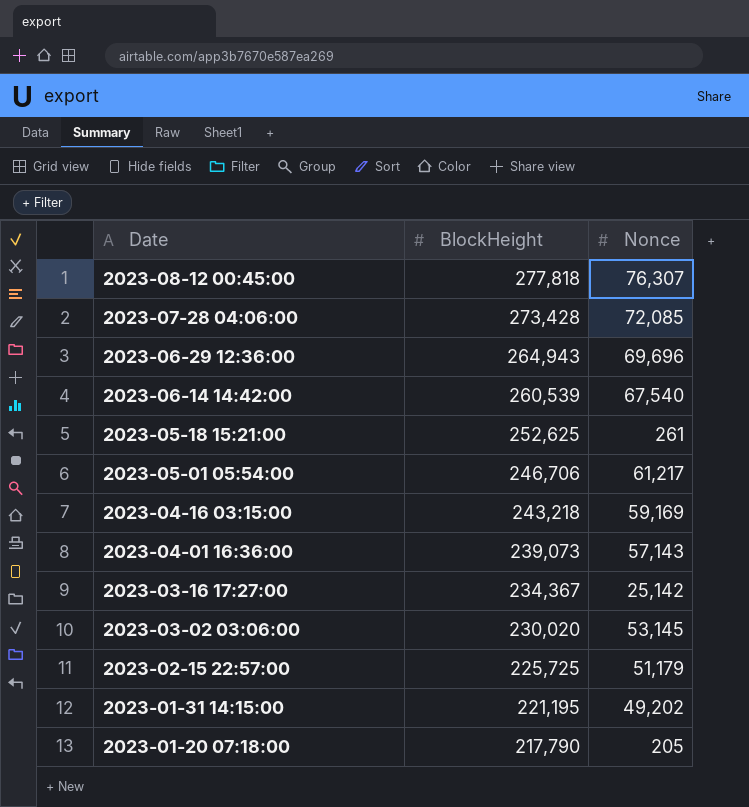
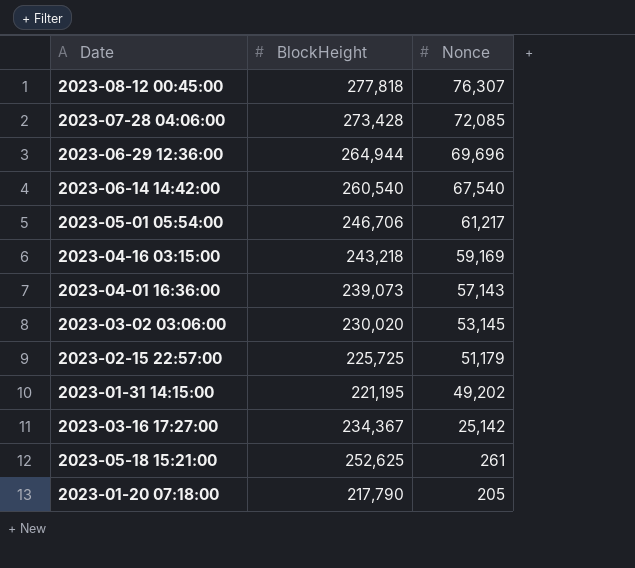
row order: Date descending -> Nonce descending
2023-06-29 12:36:00 | BlockHeight: 264,943 -> 264,944
2023-06-14 14:42:00 | BlockHeight: 260,539 -> 260,540

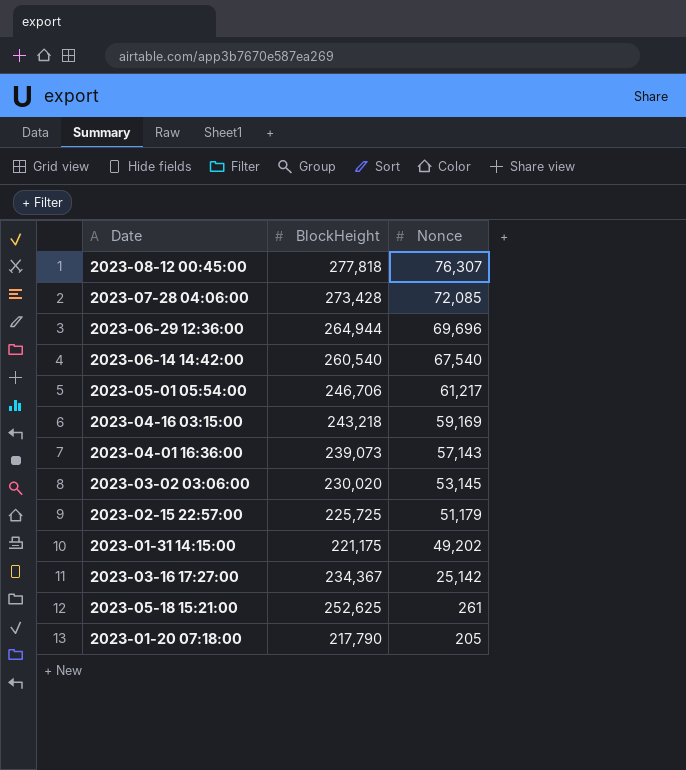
2023-01-31 14:15:00 | BlockHeight: 221,195 -> 221,175

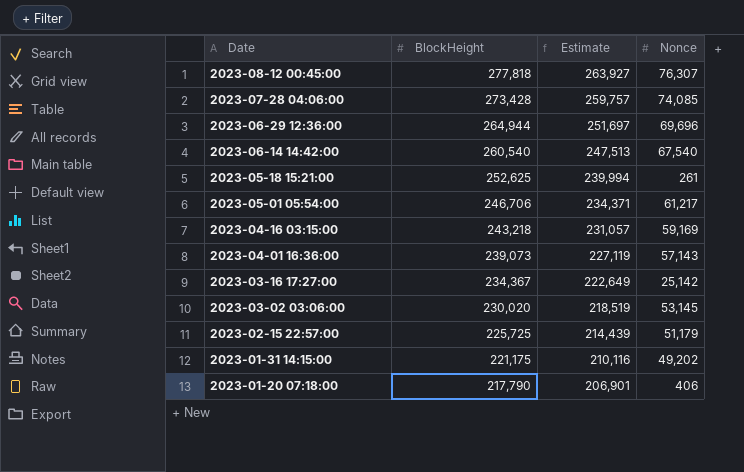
row order: Nonce descending -> Date descending
column Estimate | formula: none -> [BlockHeight] * 0.95
2023-07-28 04:06:00 | Nonce: 72,085 -> 74,085
2023-01-20 07:18:00 | Nonce: 205 -> 406

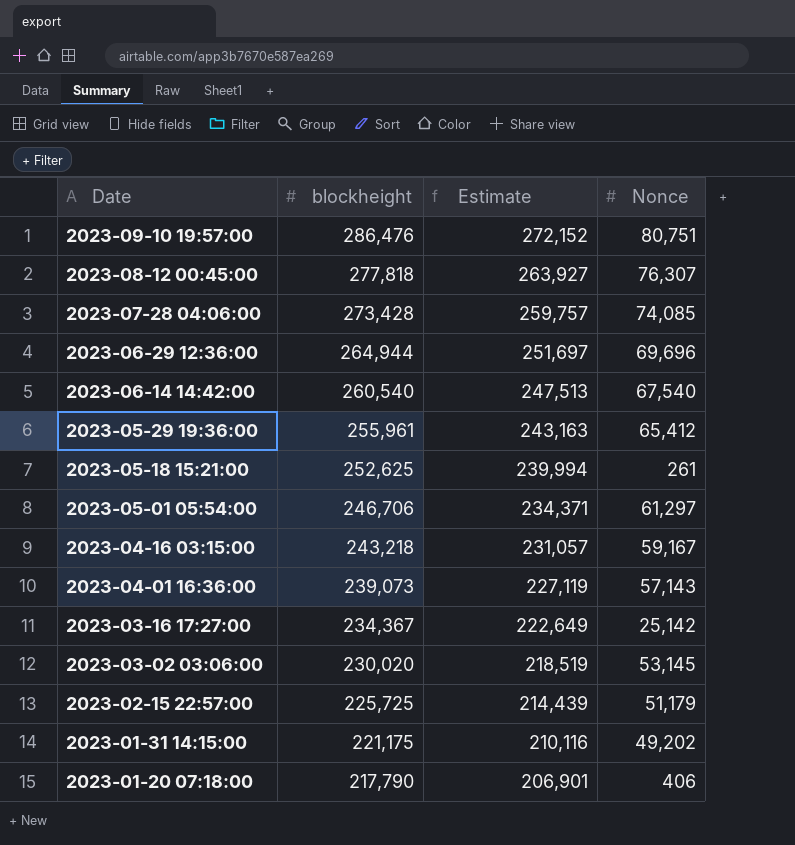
column name: BlockHeight -> blockheight
row 2023-09-10 19:57:00: none -> 286,476 | 272,152 | 80,751
row 2023-05-29 19:36:00: none -> 255,961 | 243,163 | 65,412
2023-05-01 05:54:00 | Nonce: 61,217 -> 61,297
2023-04-16 03:15:00 | Nonce: 59,169 -> 59,167

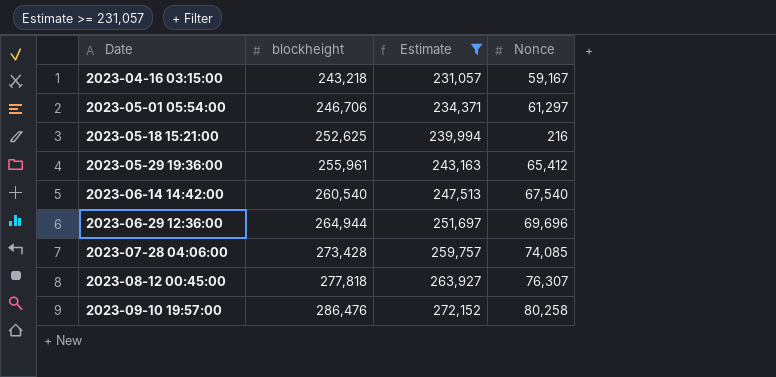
filter: none -> Estimate >= 231,057
row order: Date descending -> Date ascending
2023-05-18 15:21:00 | Nonce: 261 -> 216
2023-09-10 19:57:00 | Nonce: 80,751 -> 80,258

